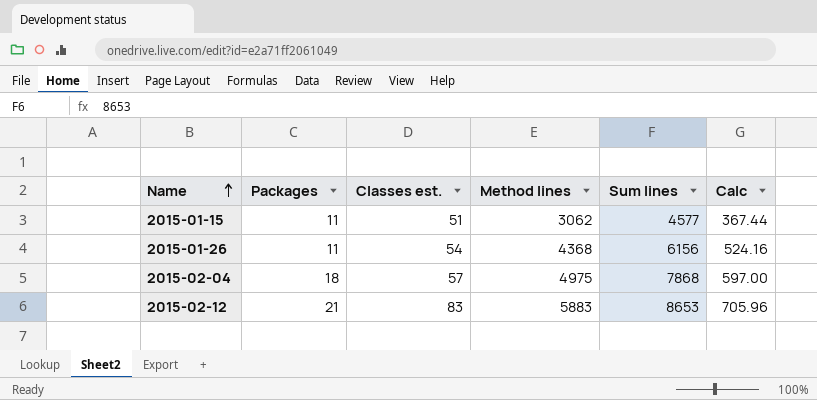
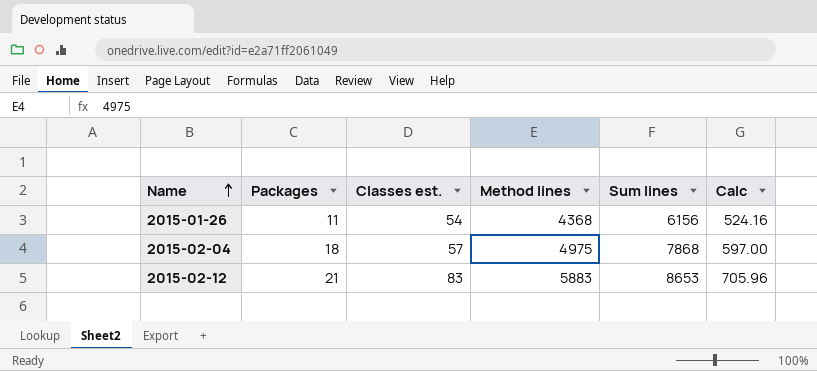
row 2015-01-15: 11 | 51 | 3062 | 4577 | 367.44 -> none

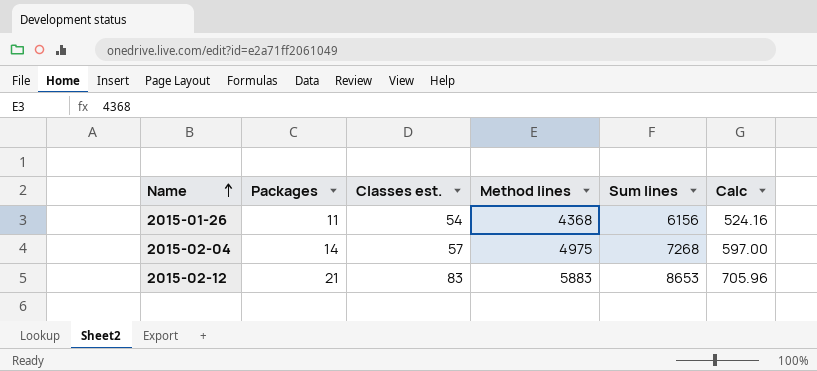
2015-02-04 | Packages: 18 -> 14
2015-02-04 | Sum lines: 7868 -> 7268

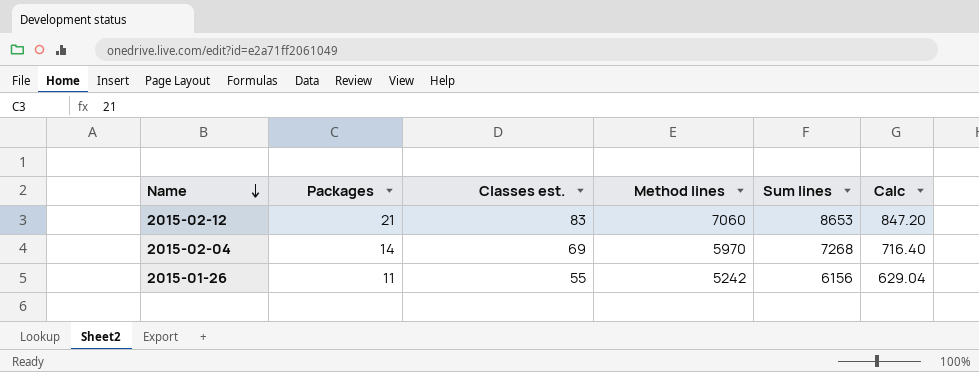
row order: Name ascending -> Name descending
2015-02-12 | Method lines: 5883 -> 7060
2015-02-12 | Calc: 705.96 -> 847.20
2015-02-04 | Classes est.: 57 -> 69
2015-02-04 | Method lines: 4975 -> 5970
2015-02-04 | Calc: 597.00 -> 716.40
2015-01-26 | Classes est.: 54 -> 55
2015-01-26 | Method lines: 4368 -> 5242
2015-01-26 | Calc: 524.16 -> 629.04

